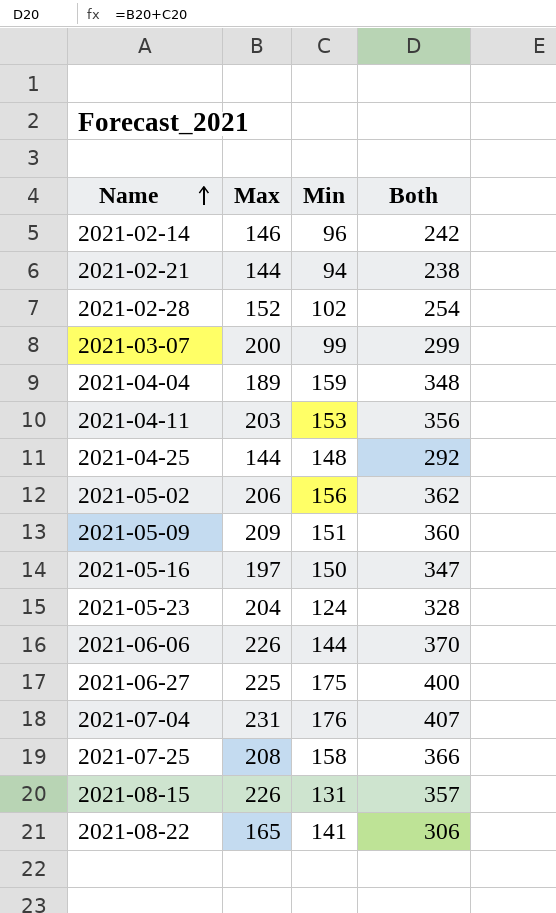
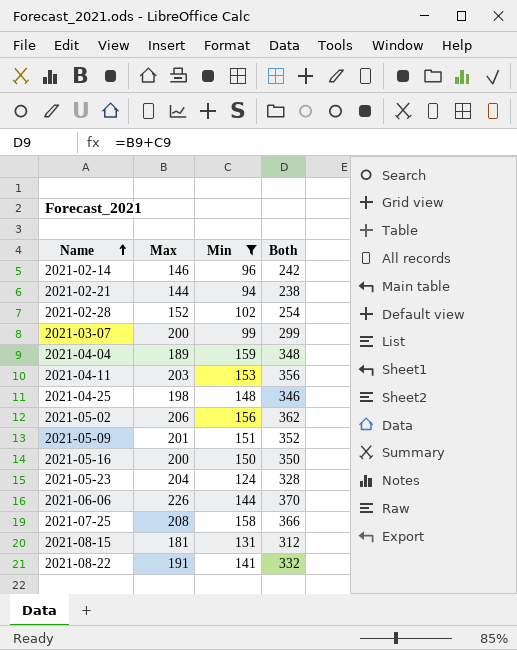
filter: none -> Min <= 159
2021-04-25 | Max: 144 -> 198
2021-04-25 | Both: 292 -> 346
2021-05-09 | Max: 209 -> 201
2021-05-09 | Both: 360 -> 352
2021-05-16 | Max: 197 -> 200
2021-05-16 | Both: 347 -> 350
2021-08-15 | Max: 226 -> 181
2021-08-15 | Both: 357 -> 312
2021-08-22 | Max: 165 -> 191
2021-08-22 | Both: 306 -> 332

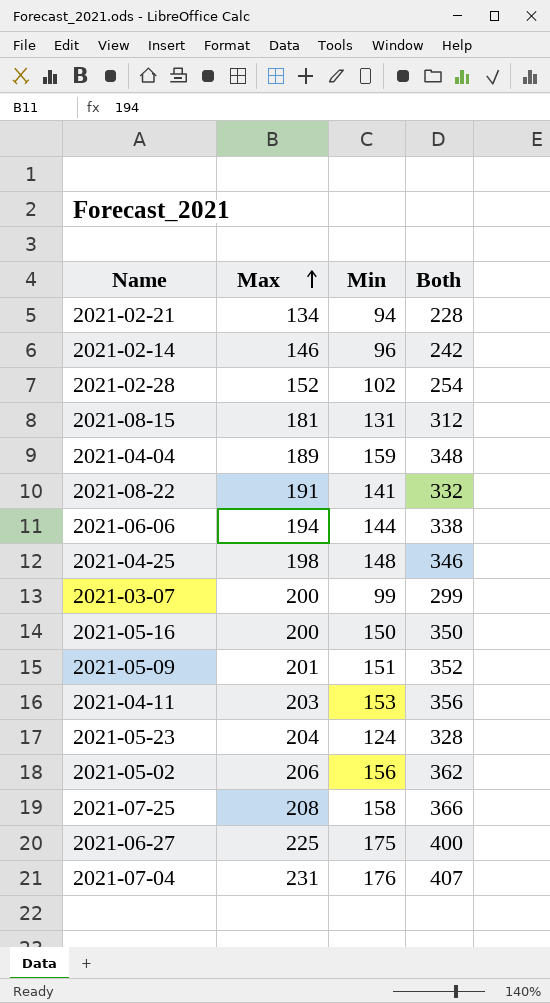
filter: Min <= 159 -> none
row order: Name ascending -> Max ascending
2021-02-21 | Max: 144 -> 134
2021-02-21 | Both: 238 -> 228
2021-06-06 | Max: 226 -> 194
2021-06-06 | Both: 370 -> 338

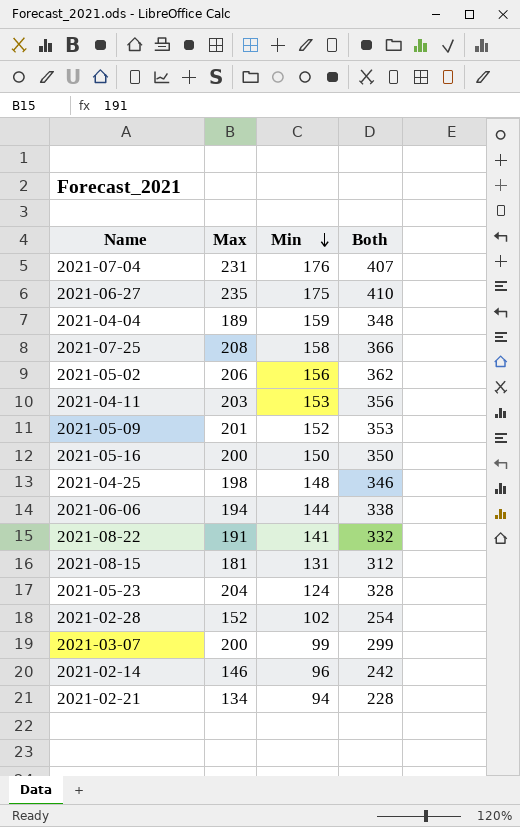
row order: Max ascending -> Min descending
2021-06-27 | Max: 225 -> 235
2021-06-27 | Both: 400 -> 410
2021-05-09 | Min: 151 -> 152
2021-05-09 | Both: 352 -> 353

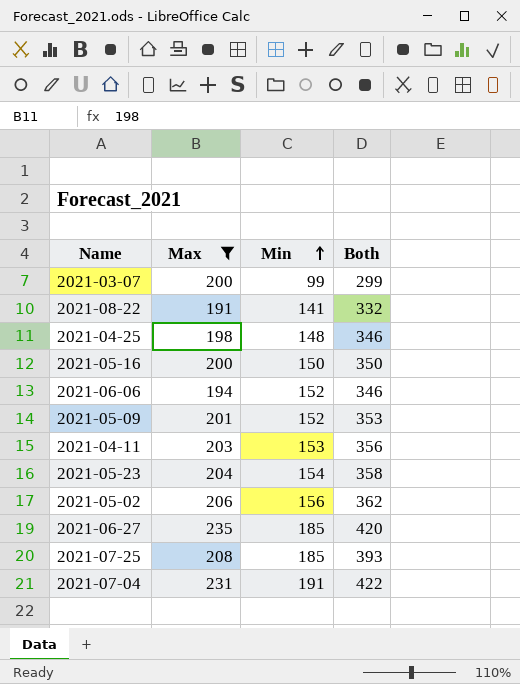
filter: none -> Max >= 191
row order: Min descending -> Min ascending
2021-06-06 | Min: 144 -> 152
2021-06-06 | Both: 338 -> 346
2021-05-23 | Min: 124 -> 154
2021-05-23 | Both: 328 -> 358
2021-06-27 | Min: 175 -> 185
2021-06-27 | Both: 410 -> 420
2021-07-25 | Min: 158 -> 185
2021-07-25 | Both: 366 -> 393
2021-07-04 | Min: 176 -> 191
2021-07-04 | Both: 407 -> 422

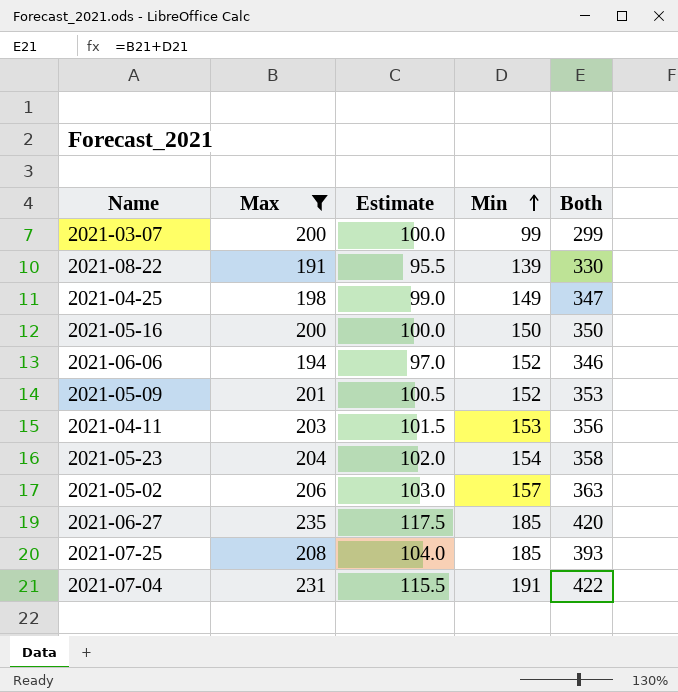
column Estimate | formula: none -> [Max] * 0.5
2021-08-22 | Min: 141 -> 139
2021-08-22 | Both: 332 -> 330
2021-04-25 | Min: 148 -> 149
2021-04-25 | Both: 346 -> 347
2021-05-02 | Min: 156 -> 157
2021-05-02 | Both: 362 -> 363

